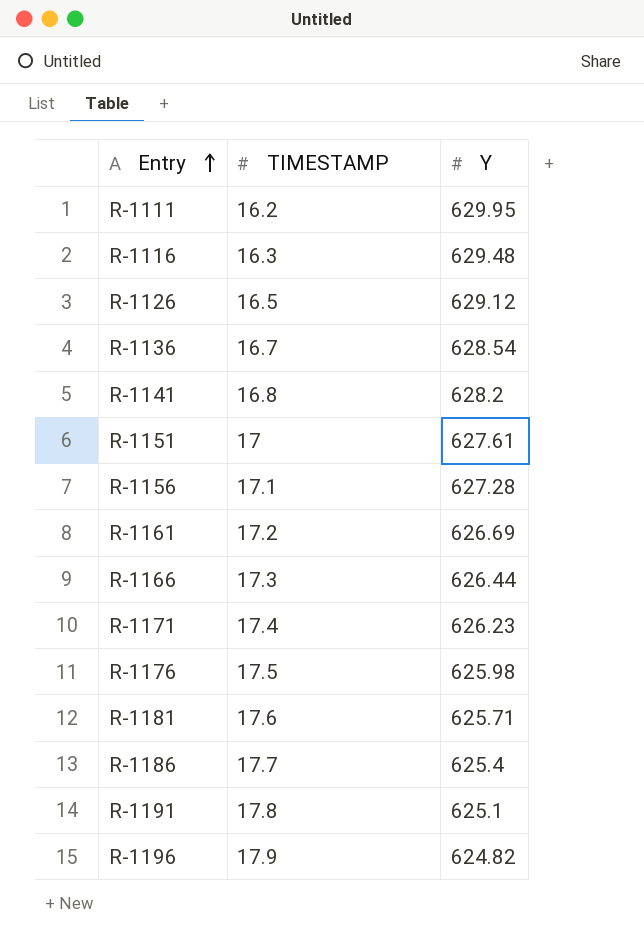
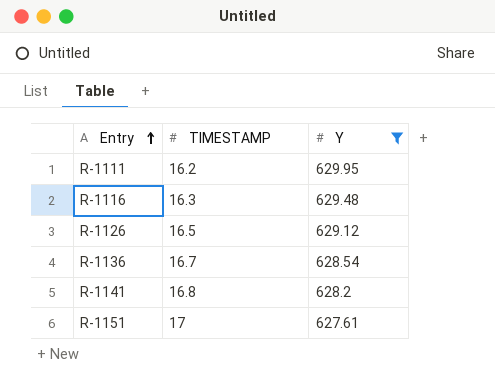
filter: none -> Y >= 627.61

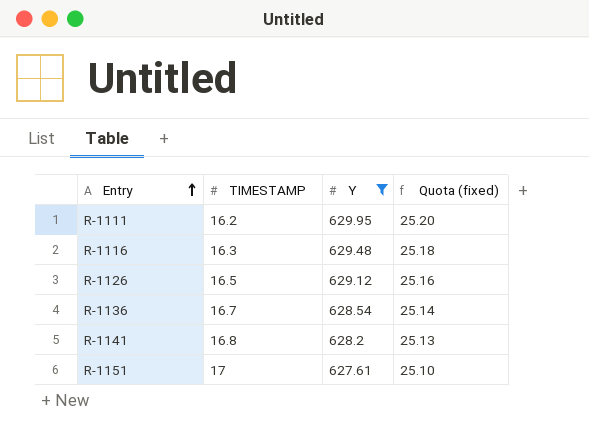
column Quota (fixed) | formula: none -> [Y] * 0.04

